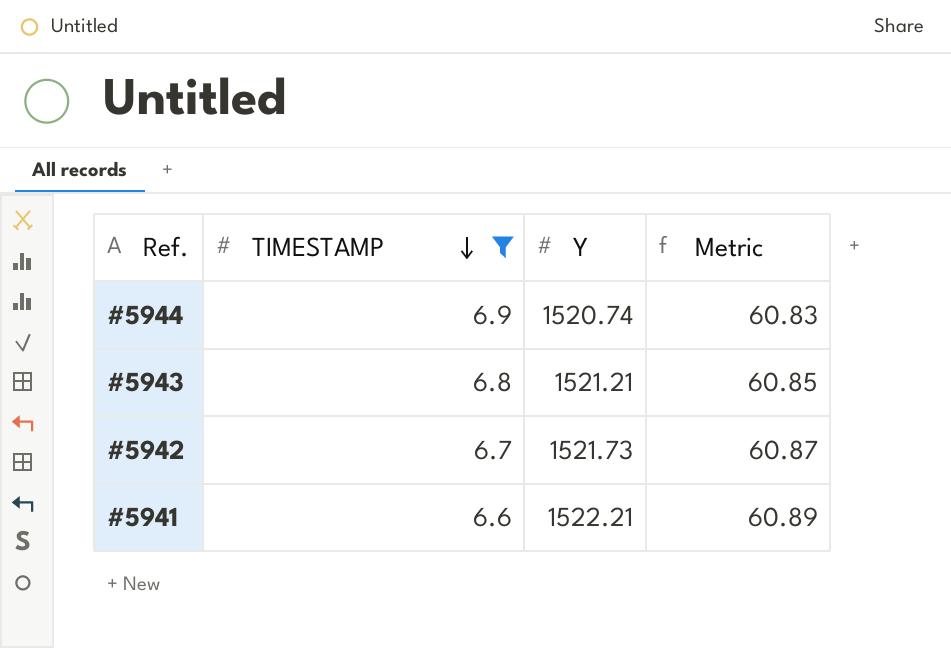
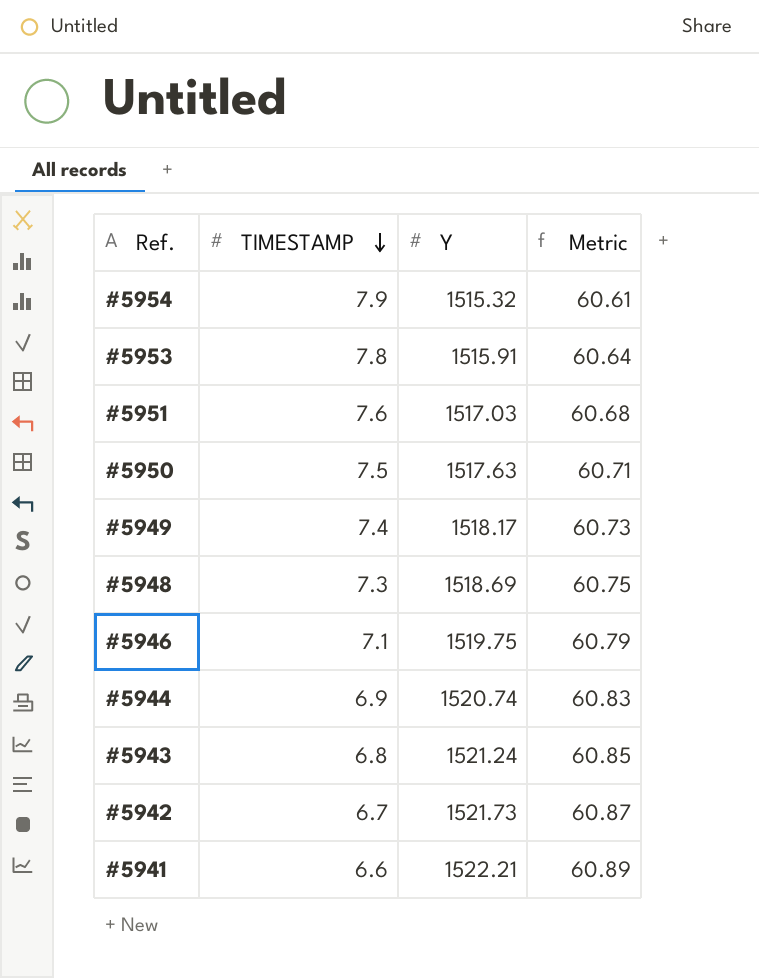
filter: TIMESTAMP <= 6.9 -> none
#5943 | Y: 1521.21 -> 1521.24

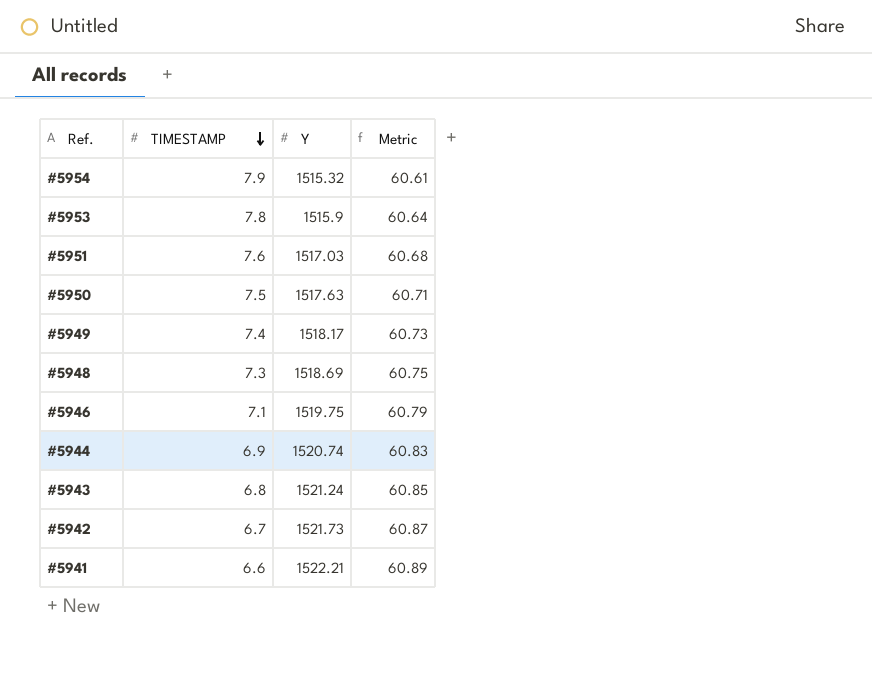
#5953 | Y: 1515.91 -> 1515.9

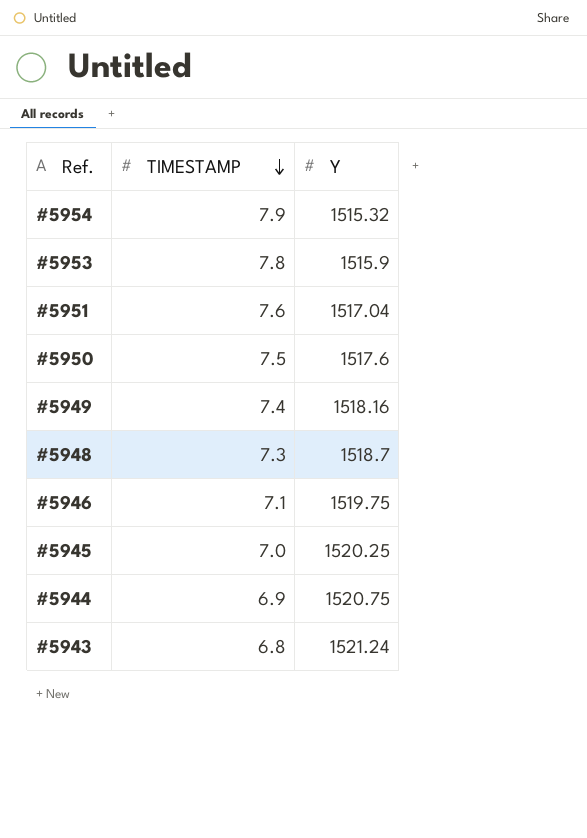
column Metric | formula: [Y] * 0.04 -> none
row #5942: 6.7 | 1521.73 | 60.87 -> none
row #5941: 6.6 | 1522.21 | 60.89 -> none
#5951 | Y: 1517.03 -> 1517.04
#5950 | Y: 1517.63 -> 1517.6
#5949 | Y: 1518.17 -> 1518.16
#5948 | Y: 1518.69 -> 1518.7
row #5945: none -> 7.0 | 1520.25
#5944 | Y: 1520.74 -> 1520.75

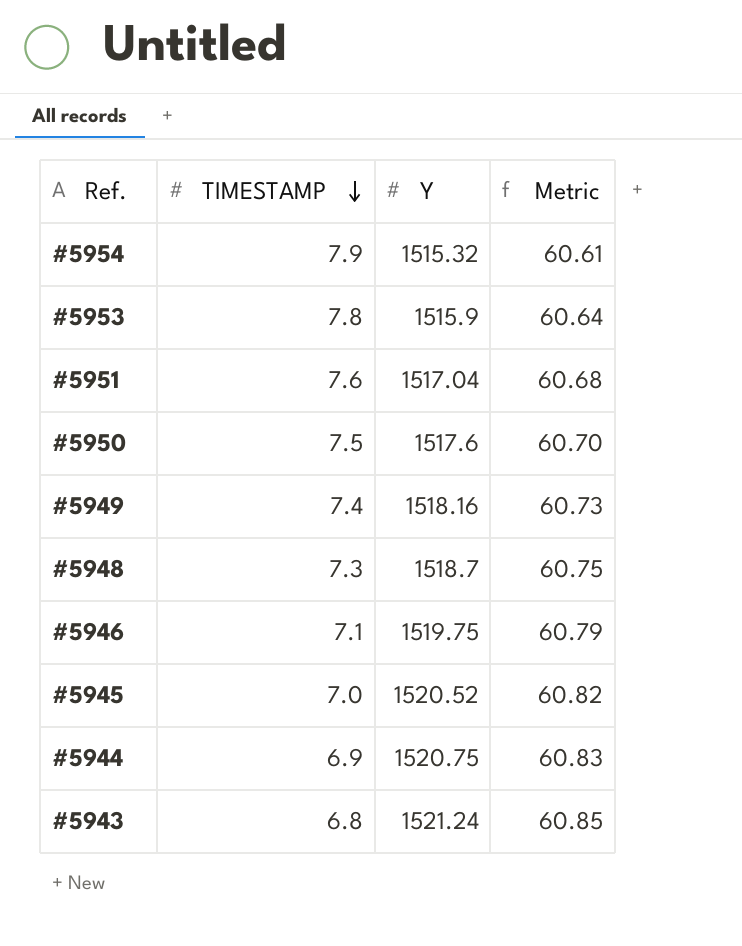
column Metric | formula: none -> [Y] * 0.04
#5945 | Y: 1520.25 -> 1520.52

